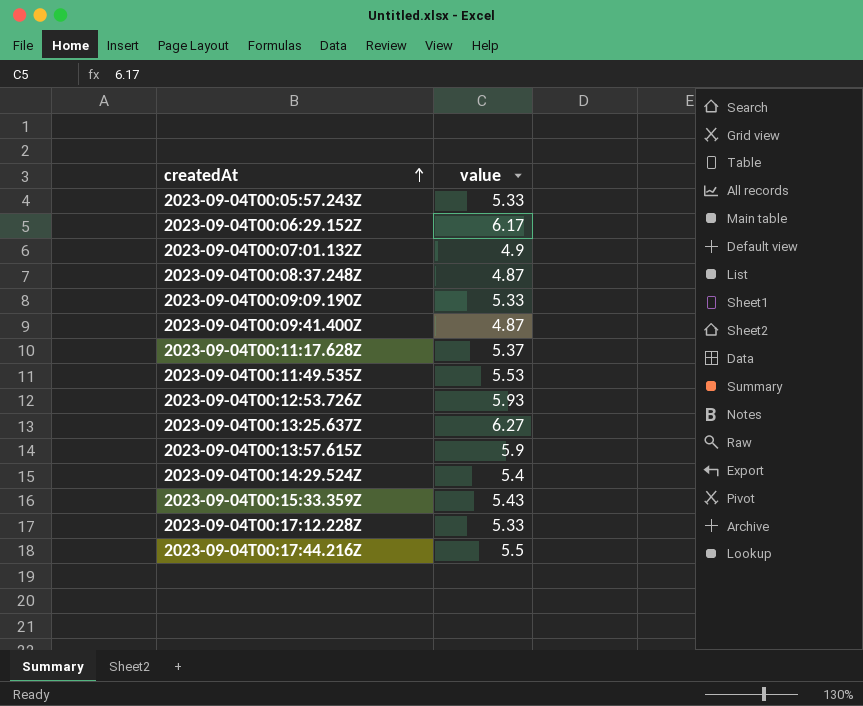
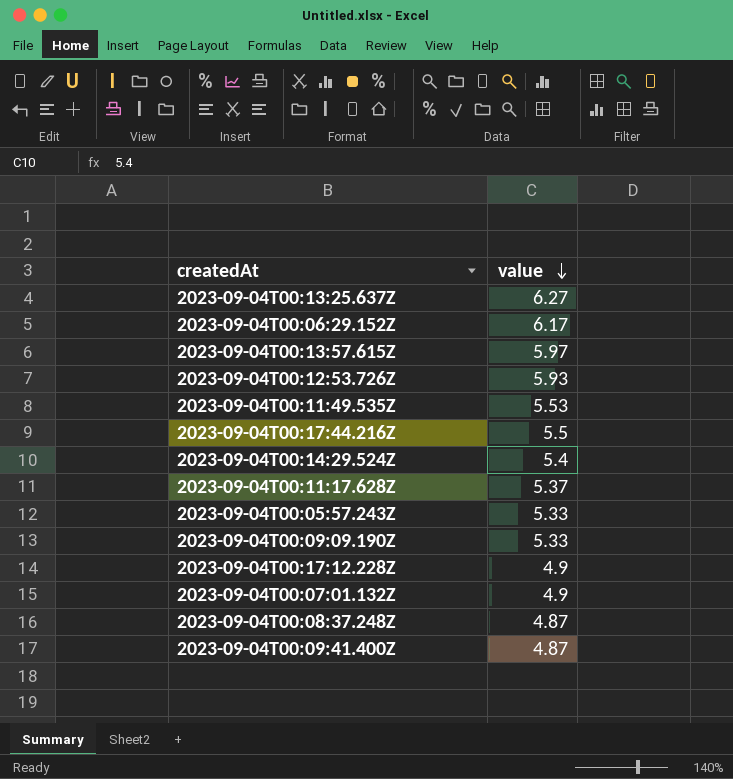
row order: createdAt ascending -> value descending
row 2023-09-04T00:15:33.359Z: 5.43 -> none
2023-09-04T00:13:57.615Z | value: 5.9 -> 5.97
2023-09-04T00:17:12.228Z | value: 5.33 -> 4.9

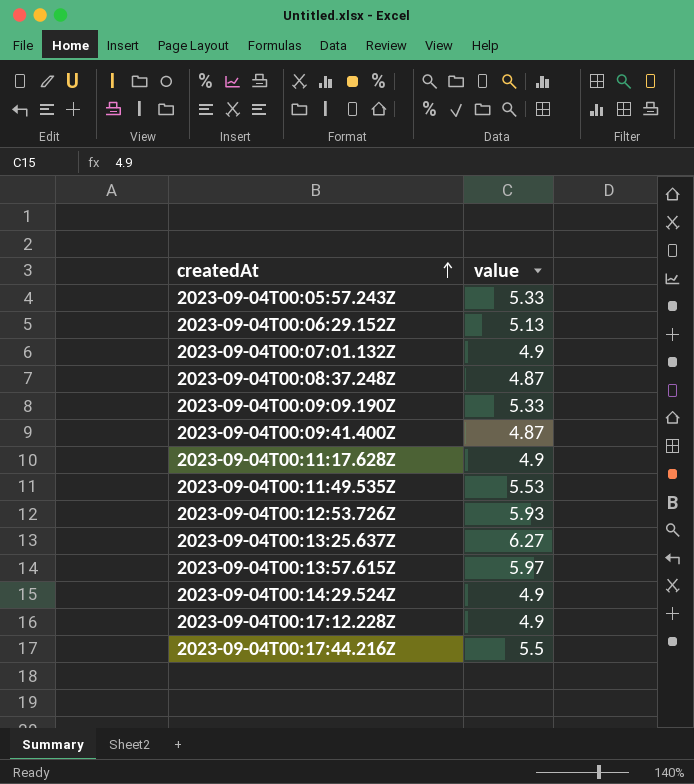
row order: value descending -> createdAt ascending
2023-09-04T00:06:29.152Z | value: 6.17 -> 5.13
2023-09-04T00:11:17.628Z | value: 5.37 -> 4.9
2023-09-04T00:14:29.524Z | value: 5.4 -> 4.9

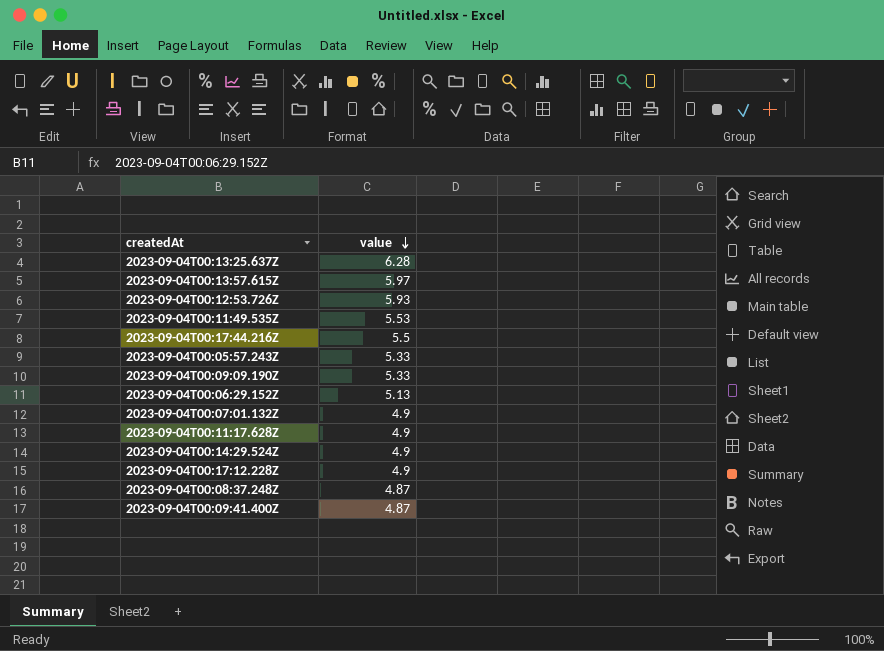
row order: createdAt ascending -> value descending
2023-09-04T00:13:25.637Z | value: 6.27 -> 6.28

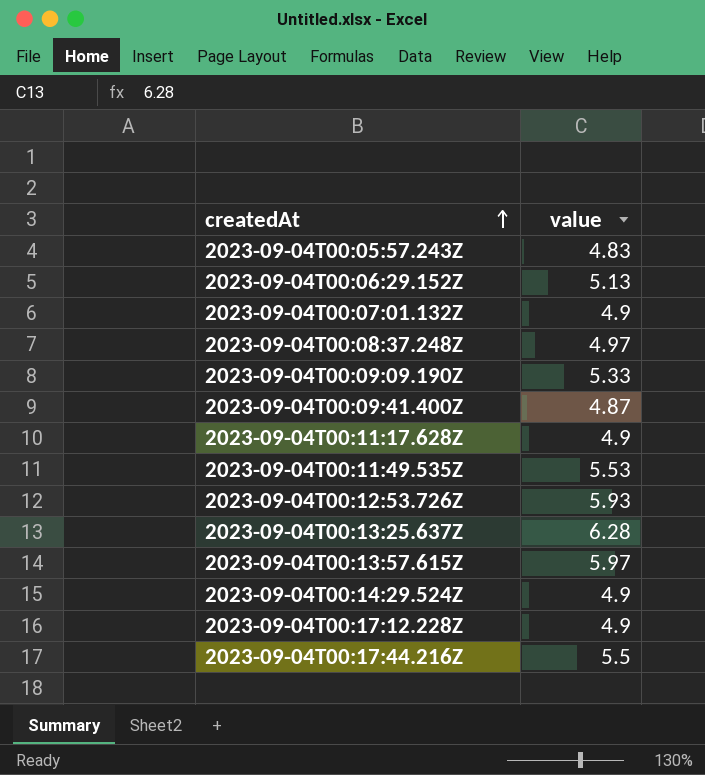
row order: value descending -> createdAt ascending
2023-09-04T00:05:57.243Z | value: 5.33 -> 4.83
2023-09-04T00:08:37.248Z | value: 4.87 -> 4.97

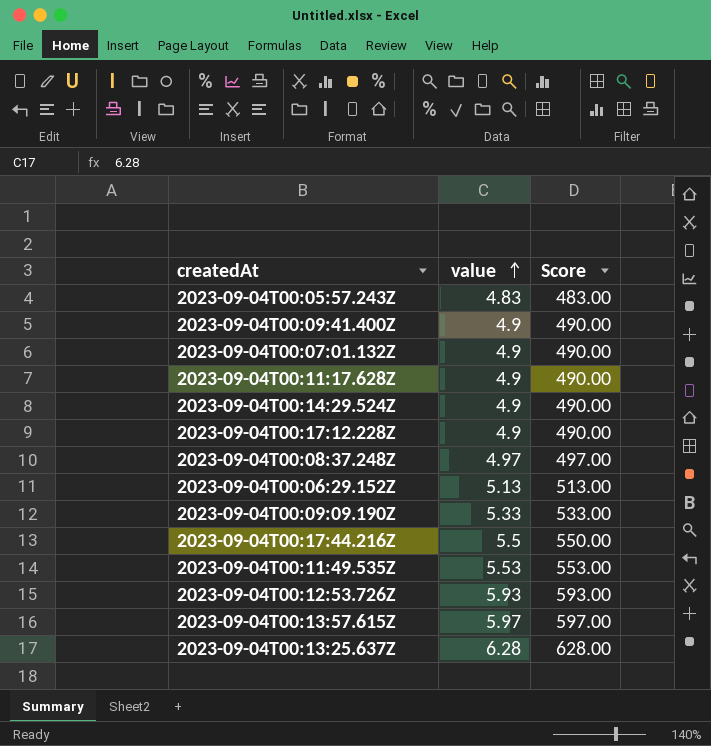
row order: createdAt ascending -> value ascending
column Score | formula: none -> [value] * 100
2023-09-04T00:09:41.400Z | value: 4.87 -> 4.9

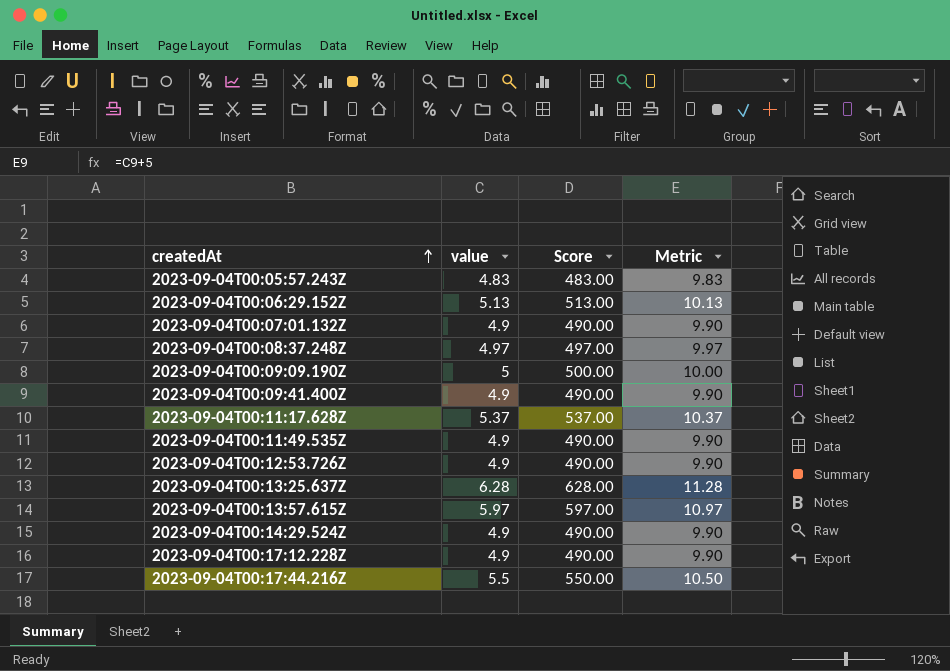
row order: value ascending -> createdAt ascending
column Metric | formula: none -> [value] + 5
2023-09-04T00:09:09.190Z | value: 5.33 -> 5
2023-09-04T00:09:09.190Z | Score: 533.00 -> 500.00
2023-09-04T00:11:17.628Z | value: 4.9 -> 5.37
2023-09-04T00:11:17.628Z | Score: 490.00 -> 537.00
2023-09-04T00:11:49.535Z | value: 5.53 -> 4.9
2023-09-04T00:11:49.535Z | Score: 553.00 -> 490.00
2023-09-04T00:12:53.726Z | value: 5.93 -> 4.9
2023-09-04T00:12:53.726Z | Score: 593.00 -> 490.00

